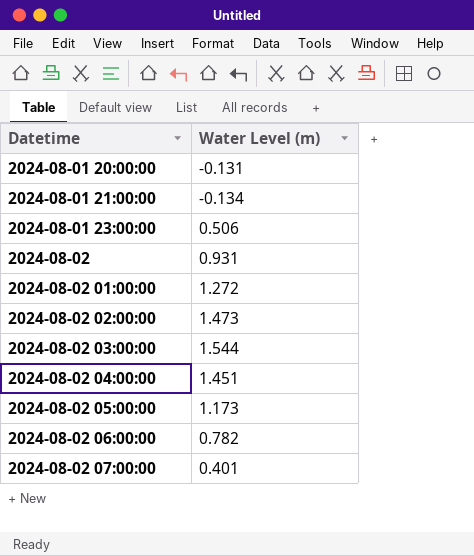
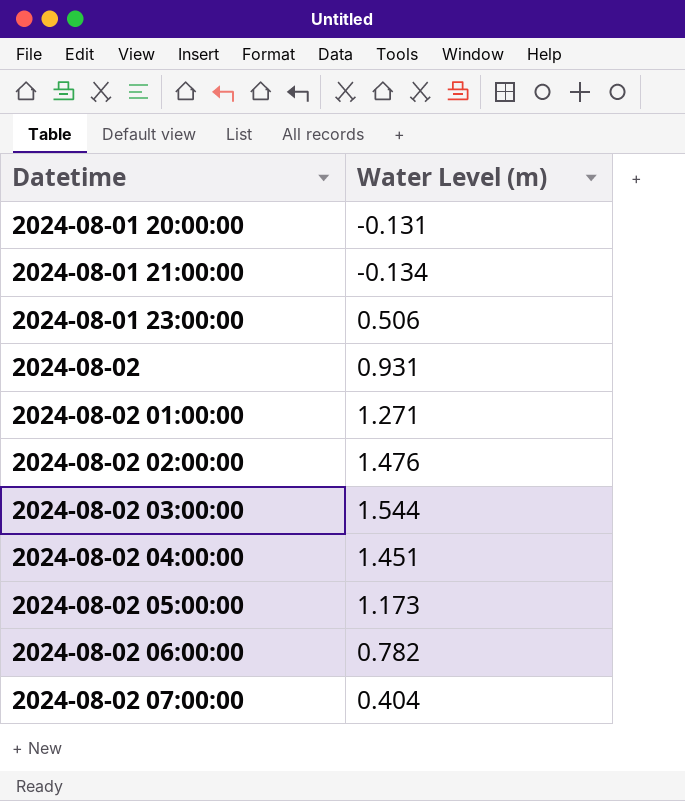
2024-08-02 01:00:00 | Water Level (m): 1.272 -> 1.271
2024-08-02 02:00:00 | Water Level (m): 1.473 -> 1.476
2024-08-02 07:00:00 | Water Level (m): 0.401 -> 0.404

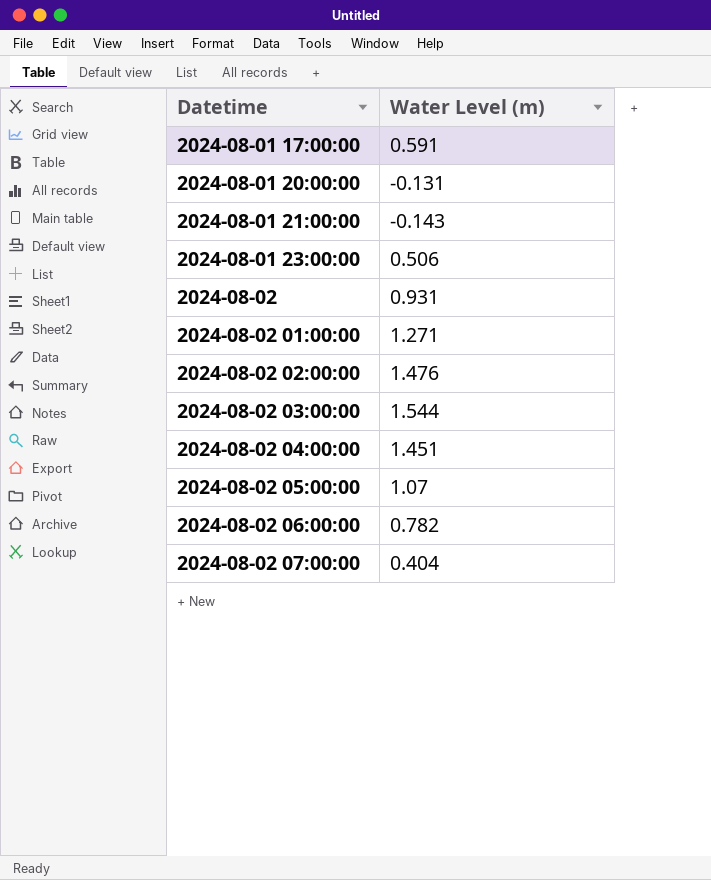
row 2024-08-01 17:00:00: none -> 0.591
2024-08-01 21:00:00 | Water Level (m): -0.134 -> -0.143
2024-08-02 05:00:00 | Water Level (m): 1.173 -> 1.07

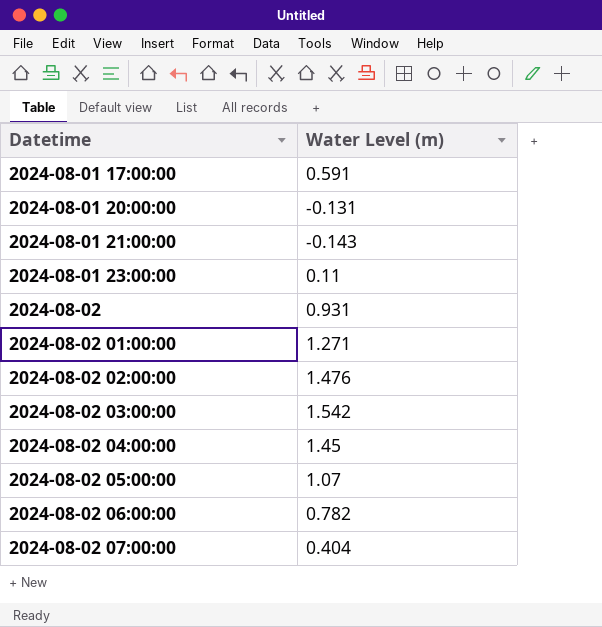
2024-08-01 23:00:00 | Water Level (m): 0.506 -> 0.11
2024-08-02 03:00:00 | Water Level (m): 1.544 -> 1.542
2024-08-02 04:00:00 | Water Level (m): 1.451 -> 1.45

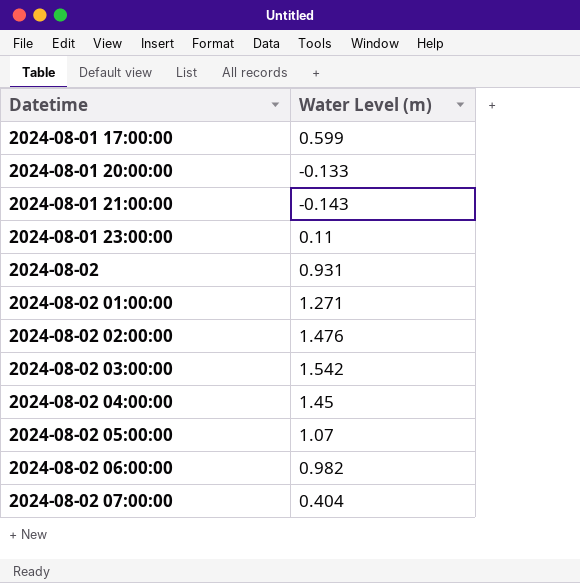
2024-08-01 17:00:00 | Water Level (m): 0.591 -> 0.599
2024-08-01 20:00:00 | Water Level (m): -0.131 -> -0.133
2024-08-02 06:00:00 | Water Level (m): 0.782 -> 0.982

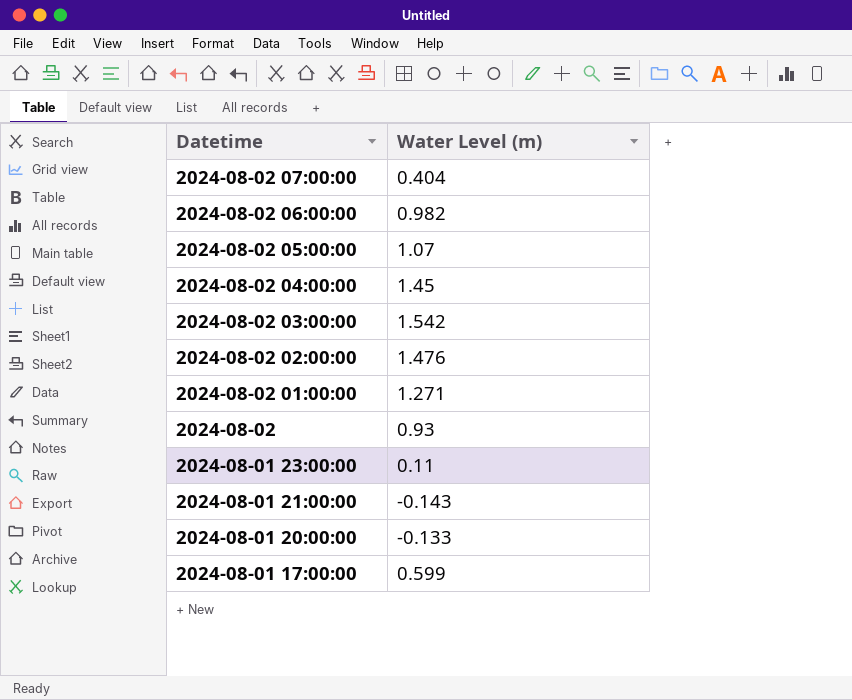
row order: Datetime ascending -> Datetime descending
2024-08-02 | Water Level (m): 0.931 -> 0.93

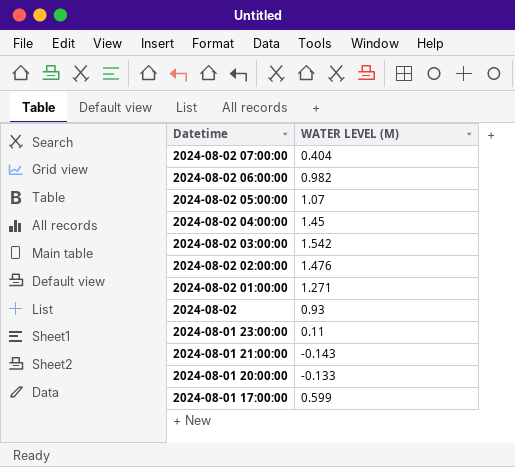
column name: Water Level (m) -> WATER LEVEL (M)

